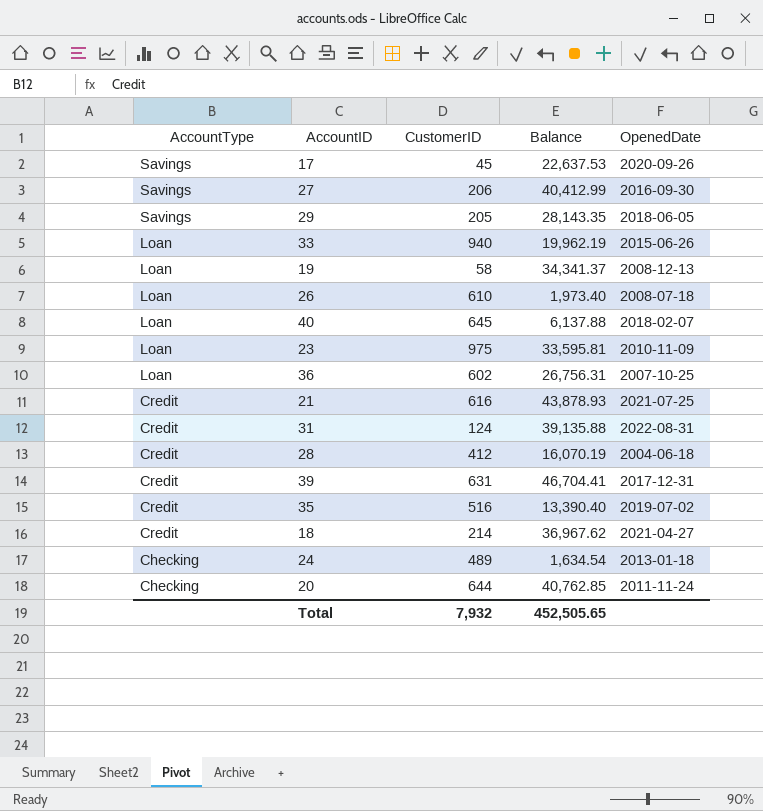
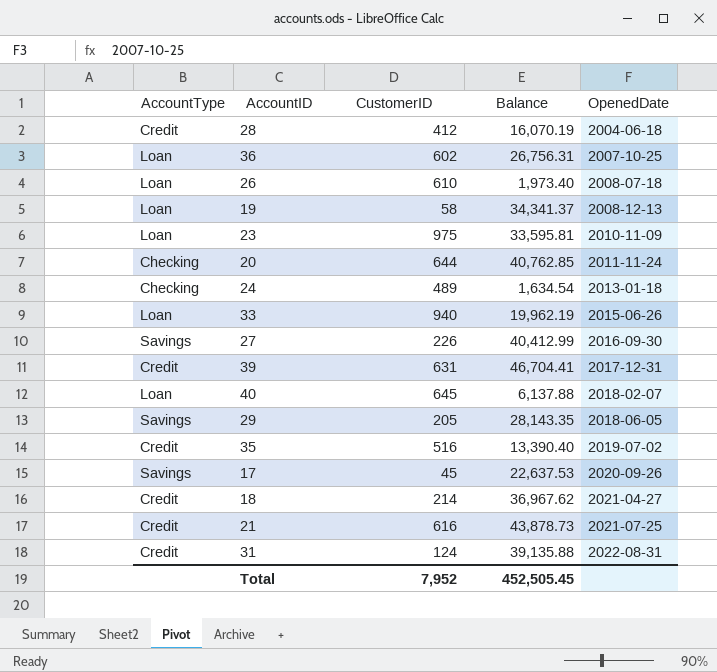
row order: AccountType descending -> OpenedDate ascending
27 | CustomerID: 206 -> 226
21 | Balance: 43,878.93 -> 43,878.73
Total | CustomerID: 7,932 -> 7,952
Total | Balance: 452,505.65 -> 452,505.45

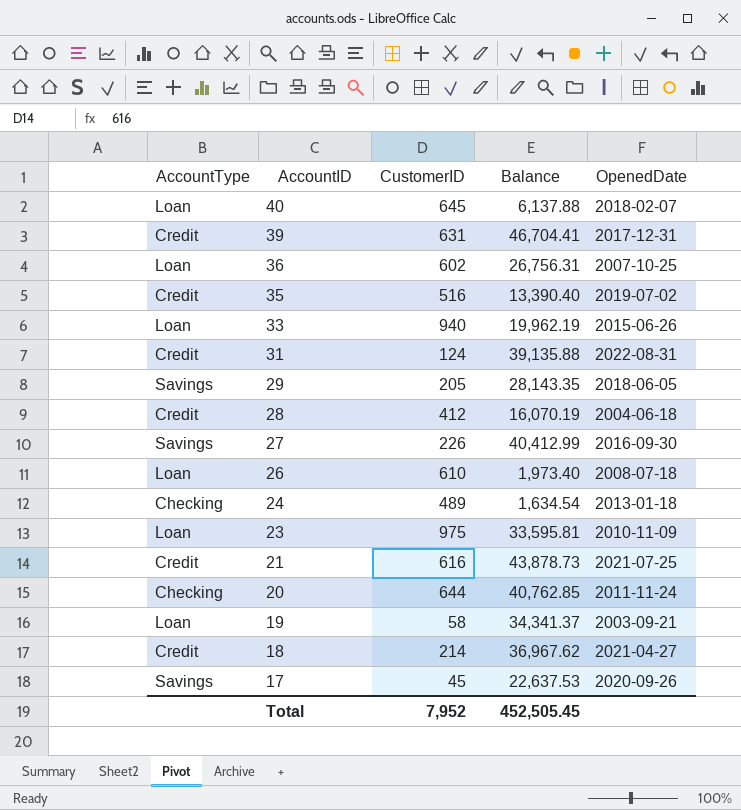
row order: OpenedDate ascending -> AccountID descending
19 | OpenedDate: 2008-12-13 -> 2003-09-21

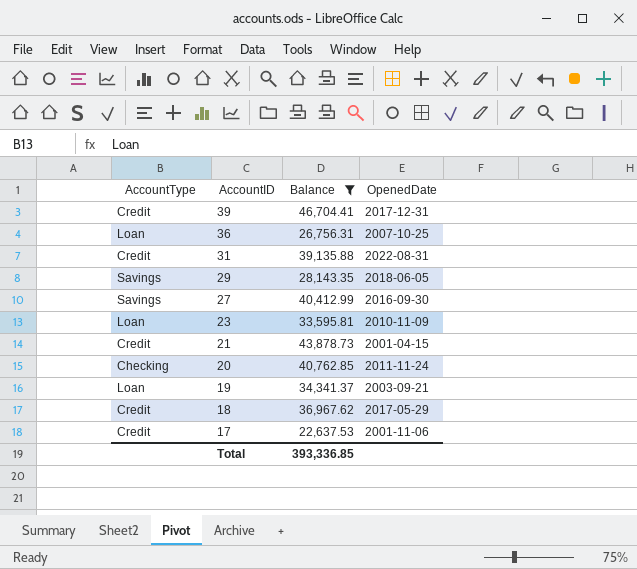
filter: none -> Balance >= 22,637.53
column CustomerID | position: 3 -> none
21 | OpenedDate: 2021-07-25 -> 2001-04-15
18 | OpenedDate: 2021-04-27 -> 2017-05-29
17 | AccountType: Savings -> Credit
17 | OpenedDate: 2020-09-26 -> 2001-11-06
Total | Balance: 452,505.45 -> 393,336.85

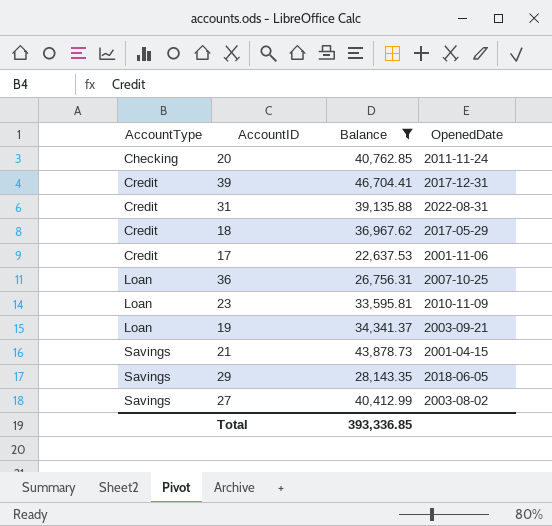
row order: AccountID descending -> AccountType ascending
21 | AccountType: Credit -> Savings
27 | OpenedDate: 2016-09-30 -> 2003-08-02

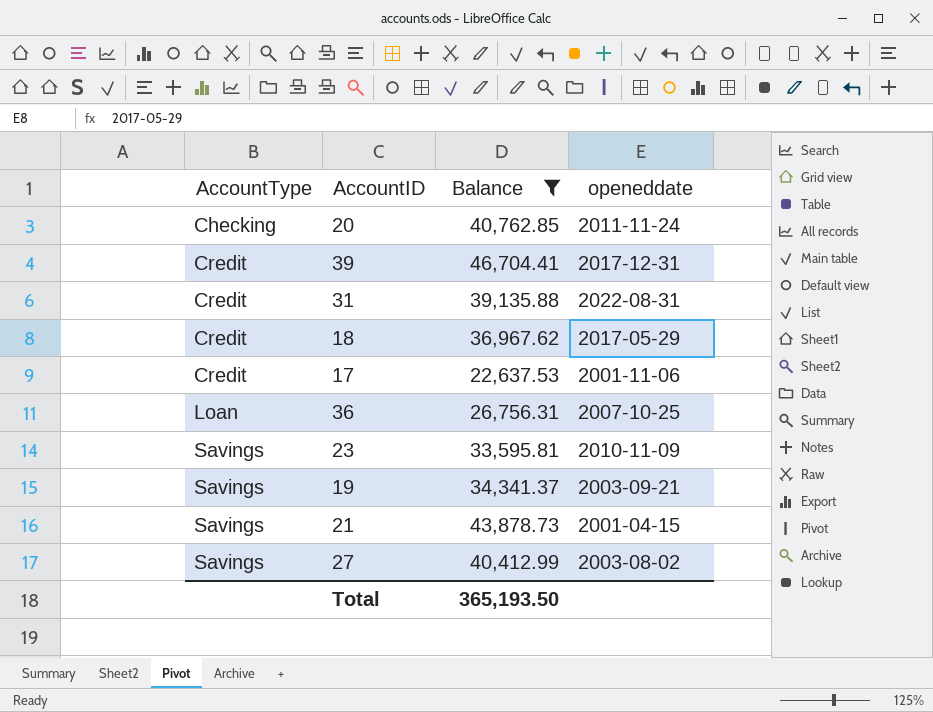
column name: OpenedDate -> openeddate
row 29: Savings | 28,143.35 | 2018-06-05 -> none
23 | AccountType: Loan -> Savings
19 | AccountType: Loan -> Savings
Total | Balance: 393,336.85 -> 365,193.50

